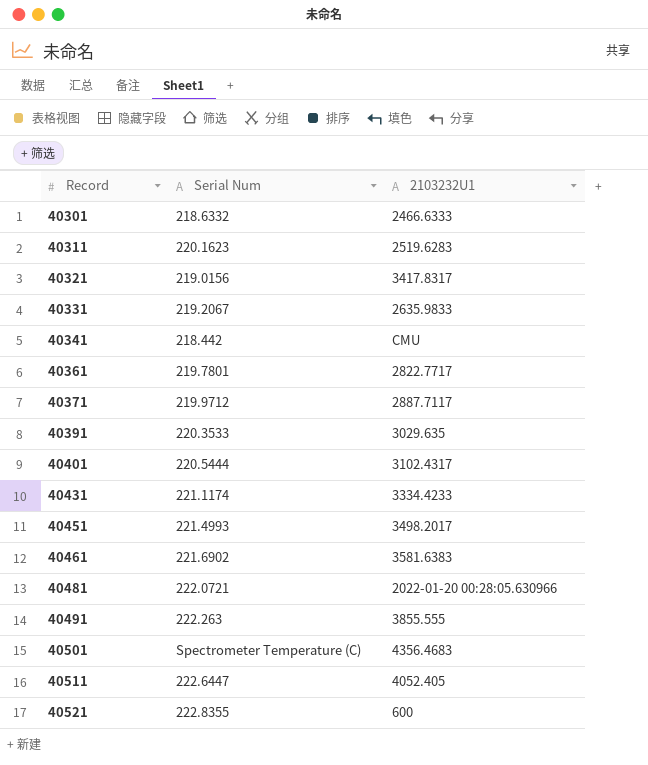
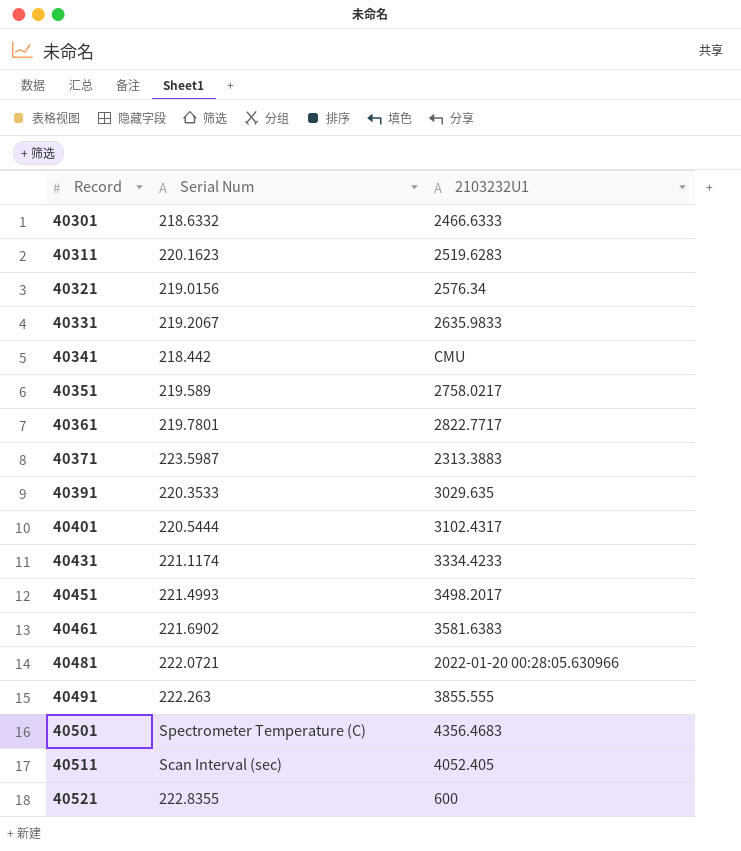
40321 | 2103232U1: 3417.8317 -> 2576.34
row 40351: none -> 219.589 | 2758.0217
40371 | Serial Num: 219.9712 -> 223.5987
40371 | 2103232U1: 2887.7117 -> 2313.3883
40511 | Serial Num: 222.6447 -> Scan Interval (sec)

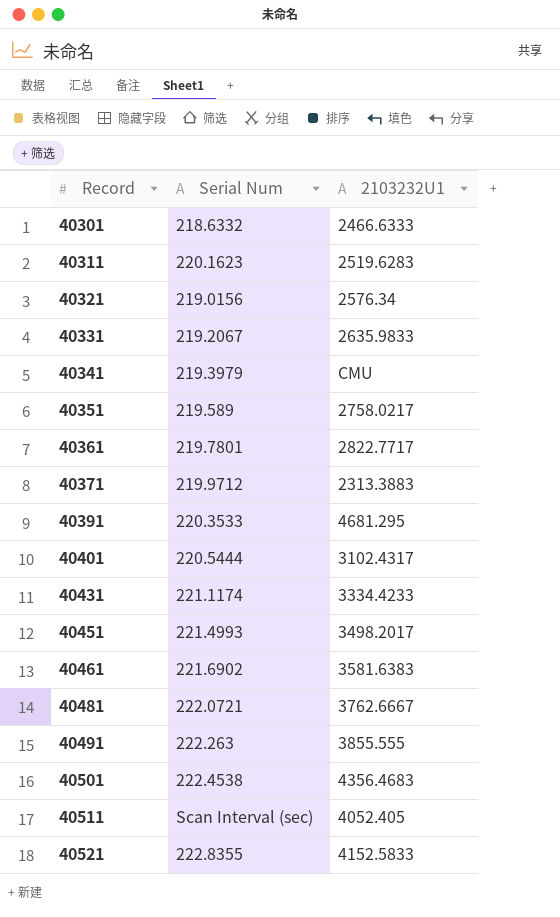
40341 | Serial Num: 218.442 -> 219.3979
40371 | Serial Num: 223.5987 -> 219.9712
40391 | 2103232U1: 3029.635 -> 4681.295
40481 | 2103232U1: 2022-01-20 00:28:05.630966 -> 3762.6667
40501 | Serial Num: Spectrometer Temperature (C) -> 222.4538
40521 | 2103232U1: 600 -> 4152.5833

